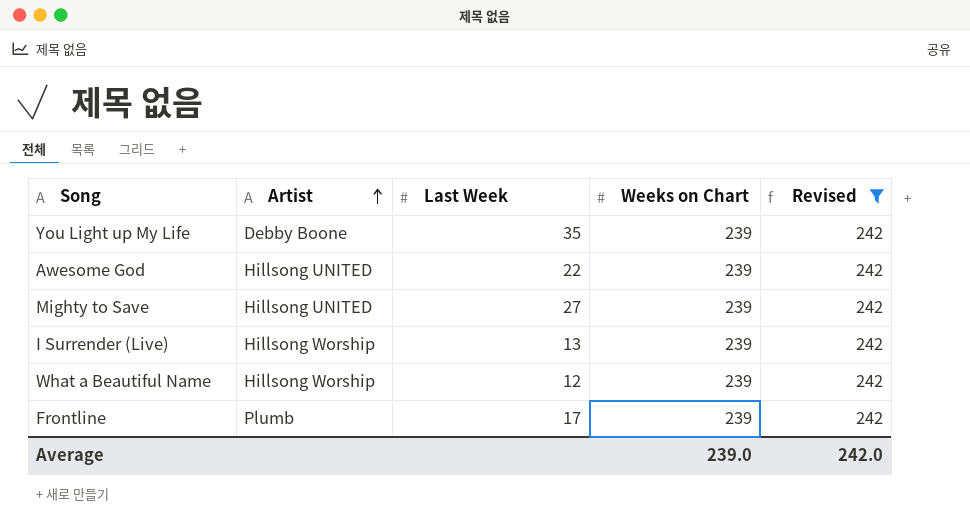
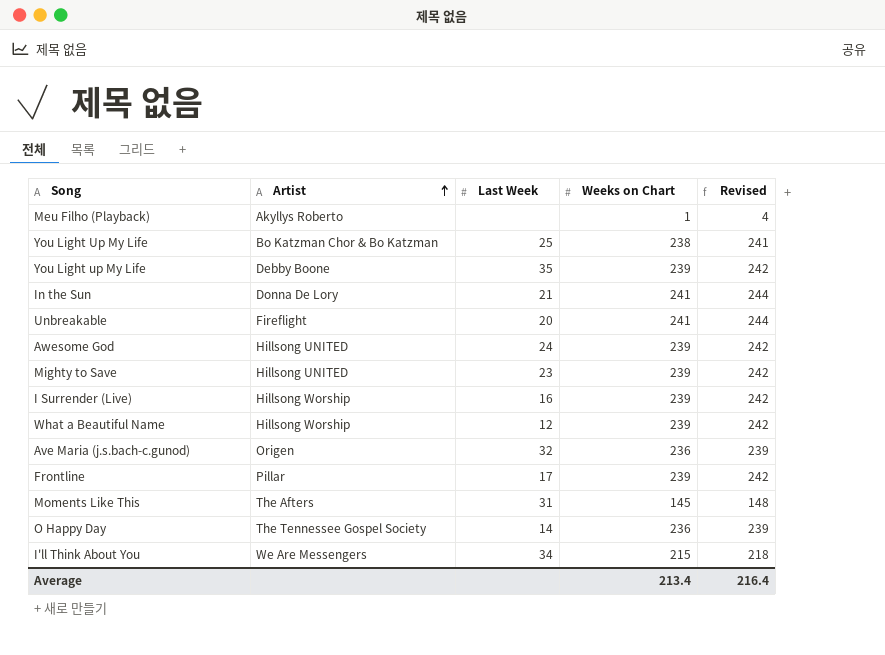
filter: Revised = 242 -> none
Awesome God | Last Week: 22 -> 24
Mighty to Save | Last Week: 27 -> 23
I Surrender (Live) | Last Week: 13 -> 16
Frontline | Artist: Plumb -> Pillar
Average | Weeks on Chart: 239.0 -> 213.4
Average | Revised: 242.0 -> 216.4

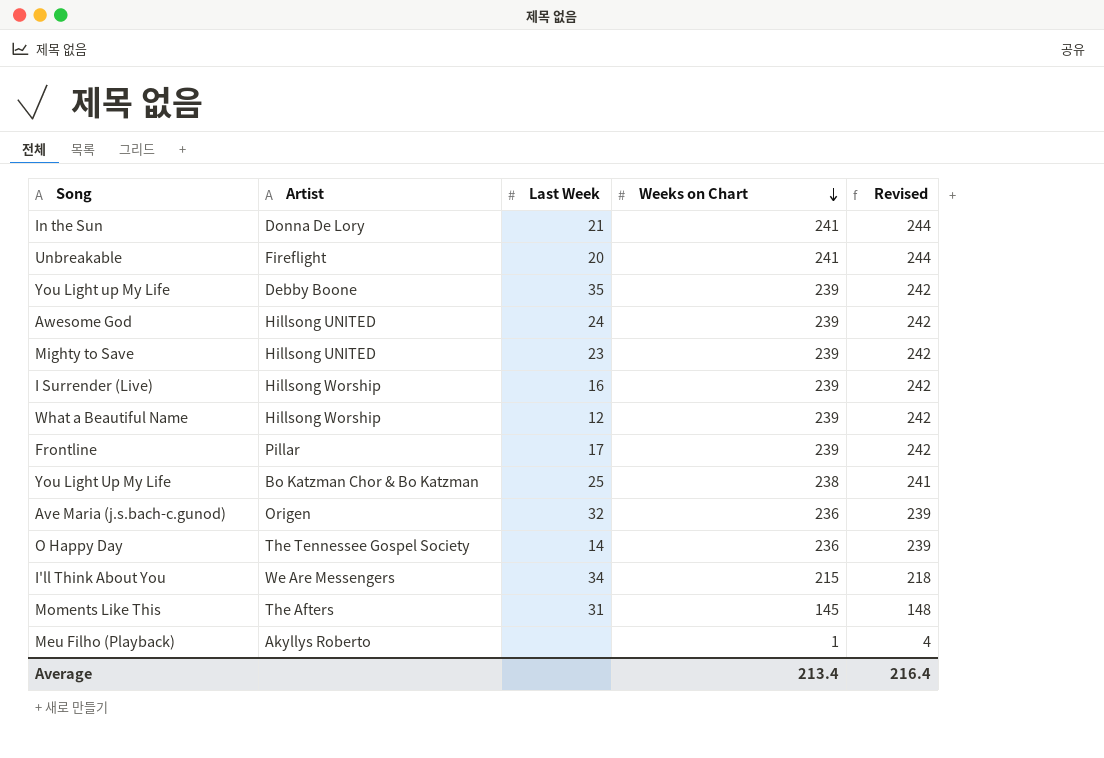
row order: Artist ascending -> Weeks on Chart descending

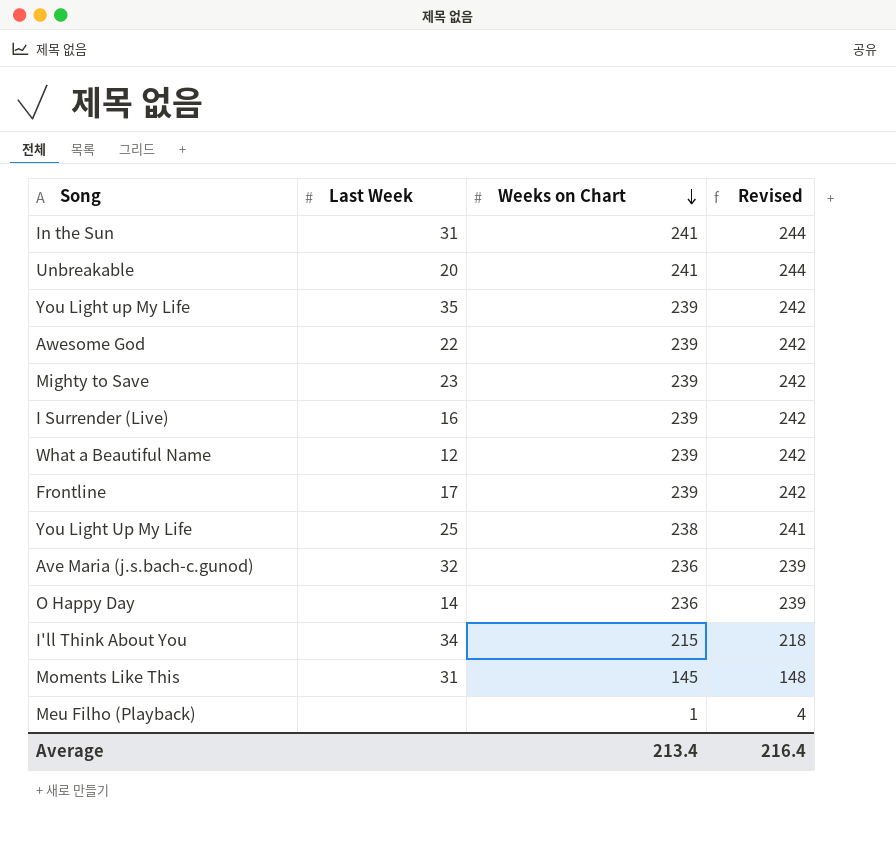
column Artist | position: 2 -> none
In the Sun | Last Week: 21 -> 31
Awesome God | Last Week: 24 -> 22

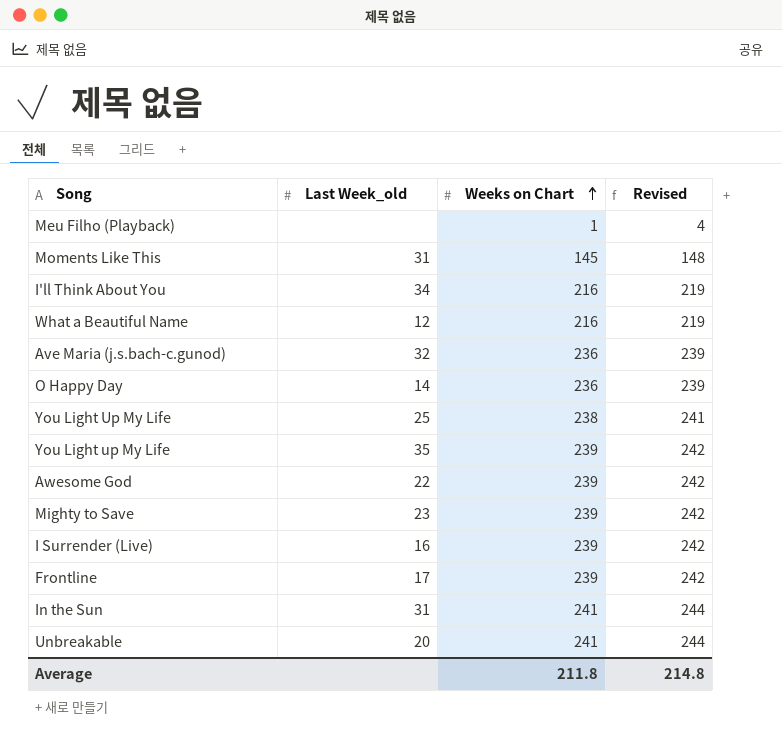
row order: Weeks on Chart descending -> Weeks on Chart ascending
column name: Last Week -> Last Week_old
I'll Think About You | Weeks on Chart: 215 -> 216
I'll Think About You | Revised: 218 -> 219
What a Beautiful Name | Weeks on Chart: 239 -> 216
What a Beautiful Name | Revised: 242 -> 219
Average | Weeks on Chart: 213.4 -> 211.8
Average | Revised: 216.4 -> 214.8

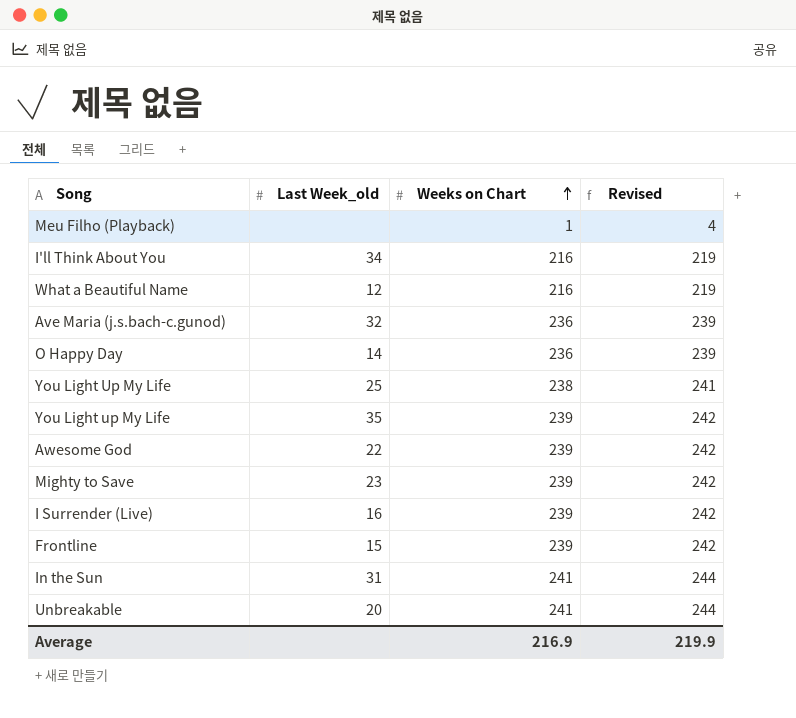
row Moments Like This: 31 | 145 | 148 -> none
Frontline | Last Week_old: 17 -> 15
Average | Weeks on Chart: 211.8 -> 216.9
Average | Revised: 214.8 -> 219.9

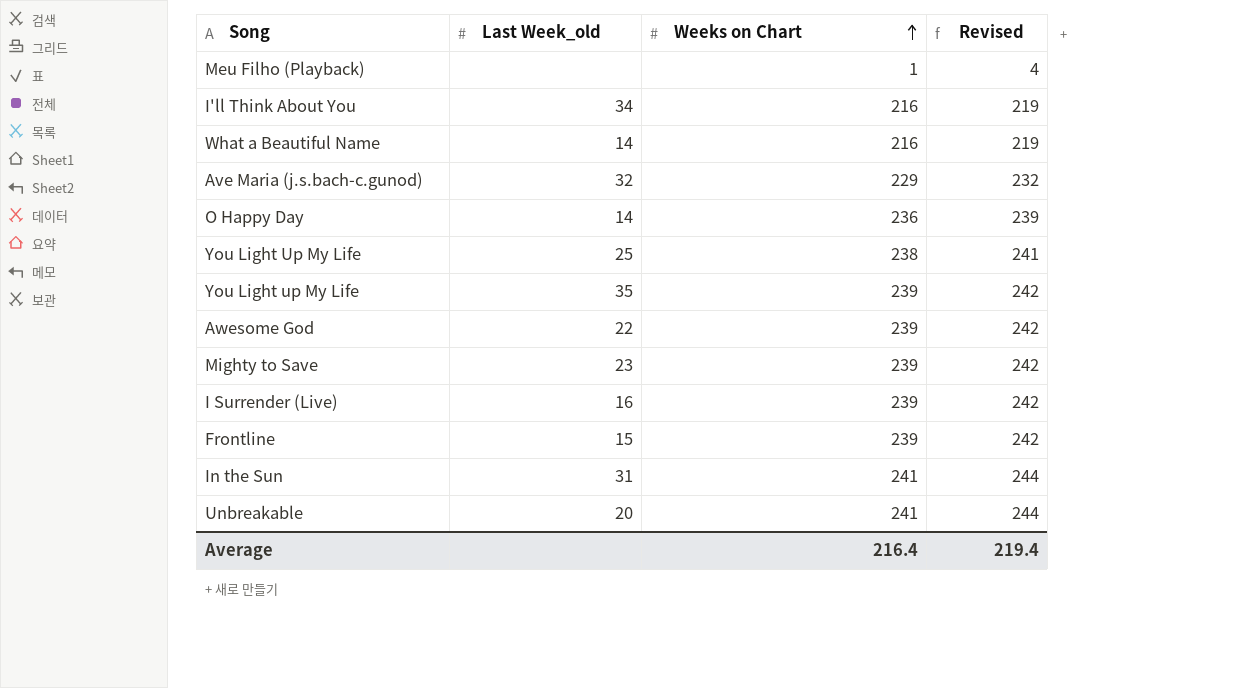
What a Beautiful Name | Last Week_old: 12 -> 14
Ave Maria (j.s.bach-c.gunod) | Weeks on Chart: 236 -> 229
Ave Maria (j.s.bach-c.gunod) | Revised: 239 -> 232
Average | Weeks on Chart: 216.9 -> 216.4
Average | Revised: 219.9 -> 219.4

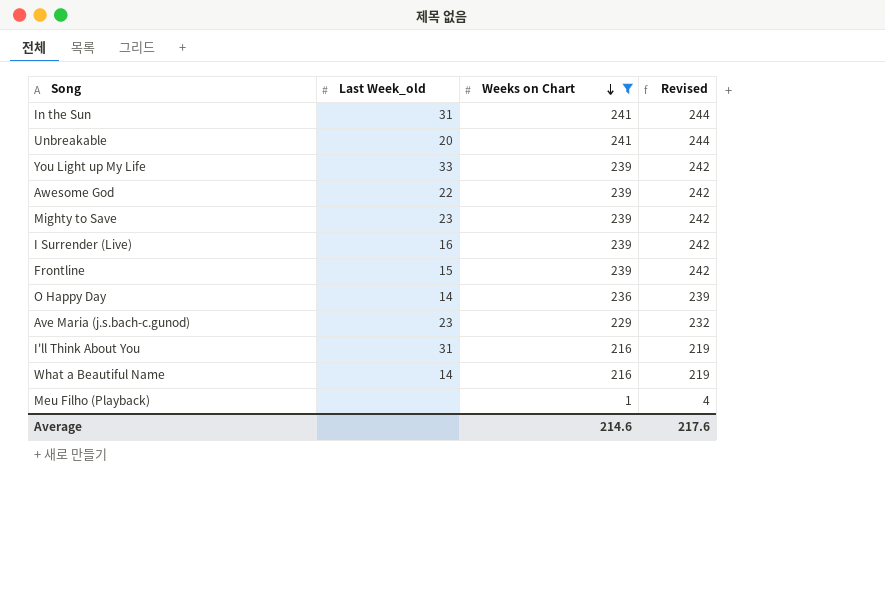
filter: none -> Weeks on Chart != 238
row order: Weeks on Chart ascending -> Weeks on Chart descending
You Light up My Life | Last Week_old: 35 -> 33
Ave Maria (j.s.bach-c.gunod) | Last Week_old: 32 -> 23
I'll Think About You | Last Week_old: 34 -> 31
Average | Weeks on Chart: 216.4 -> 214.6
Average | Revised: 219.4 -> 217.6

